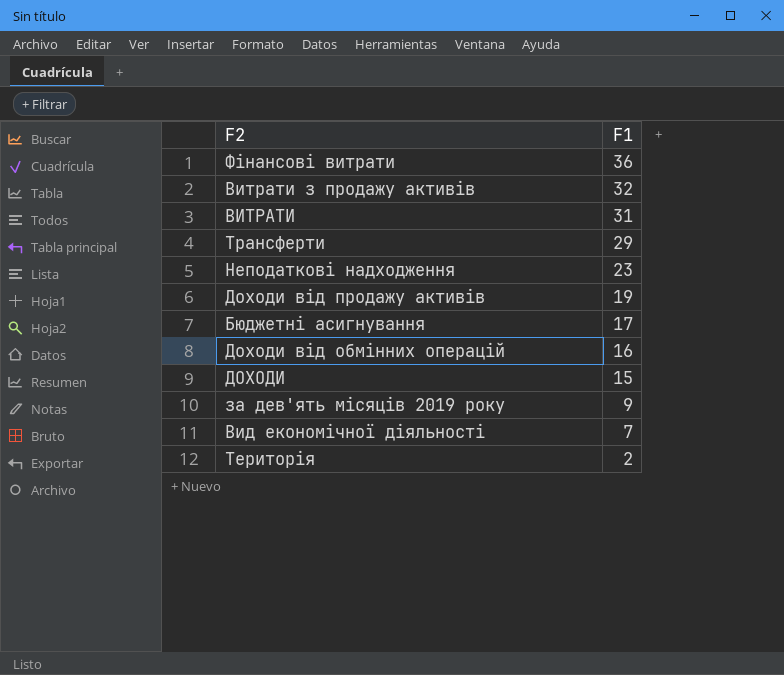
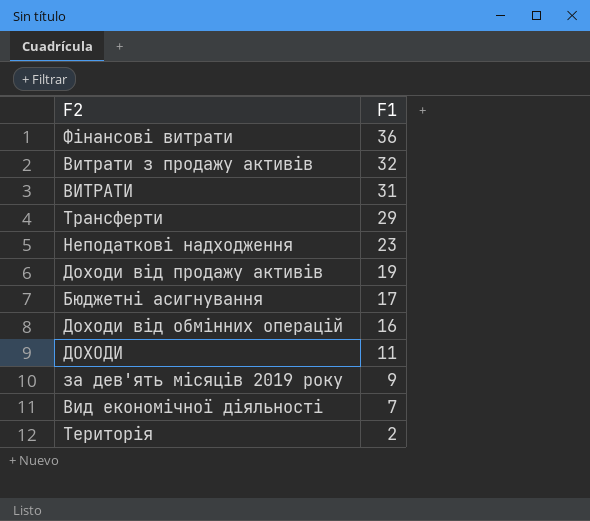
ДОХОДИ | F1: 15 -> 11

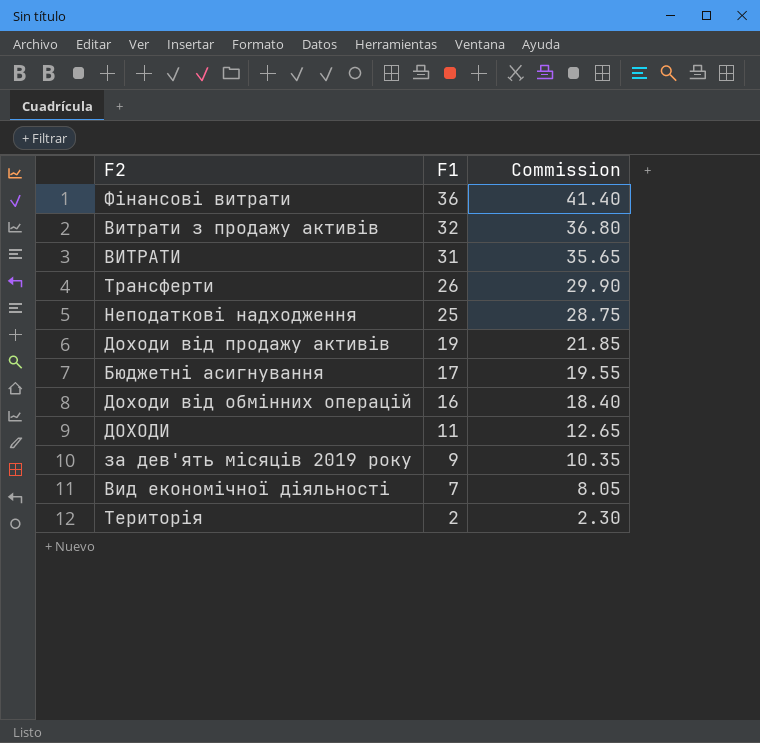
column Commission | formula: none -> [F1] * 1.15
Трансферти | F1: 29 -> 26
Неподаткові надходження | F1: 23 -> 25

